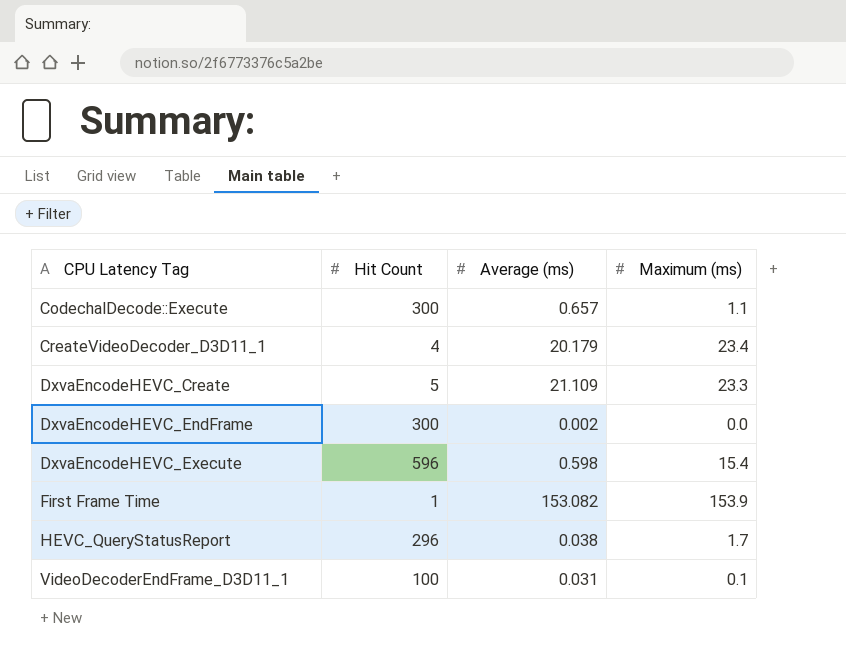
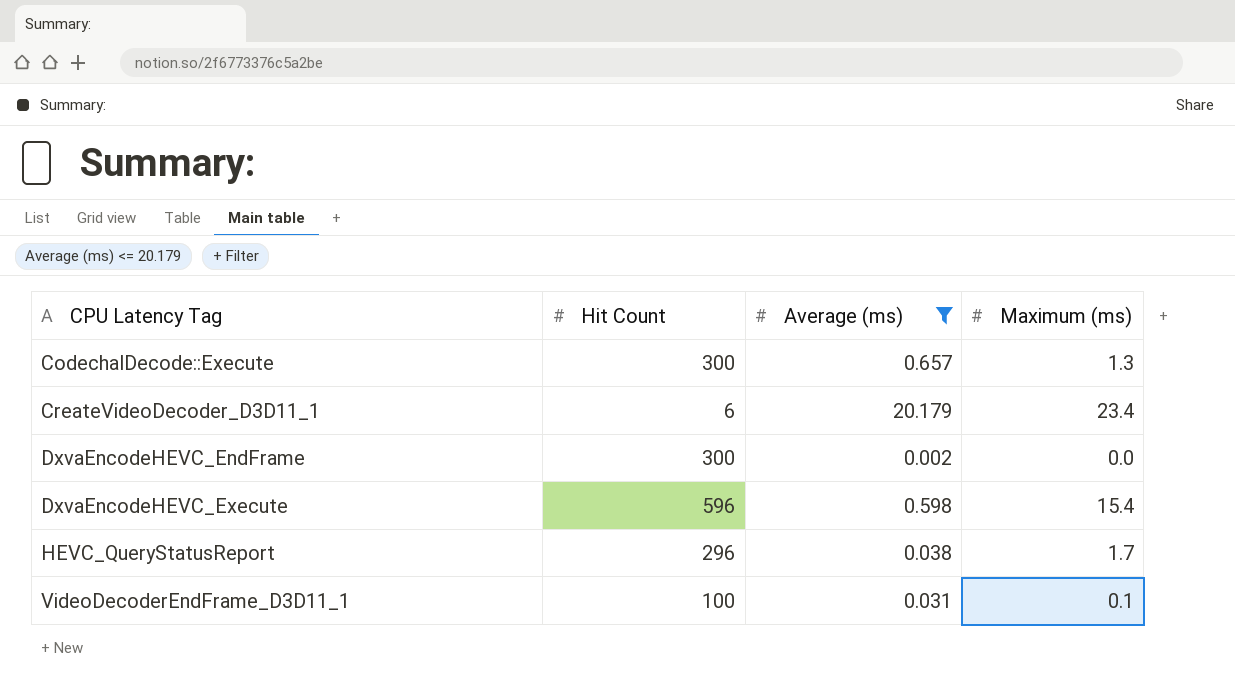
filter: none -> Average (ms) <= 20.179
CodechalDecode::Execute | Maximum (ms): 1.1 -> 1.3
CreateVideoDecoder_D3D11_1 | Hit Count: 4 -> 6

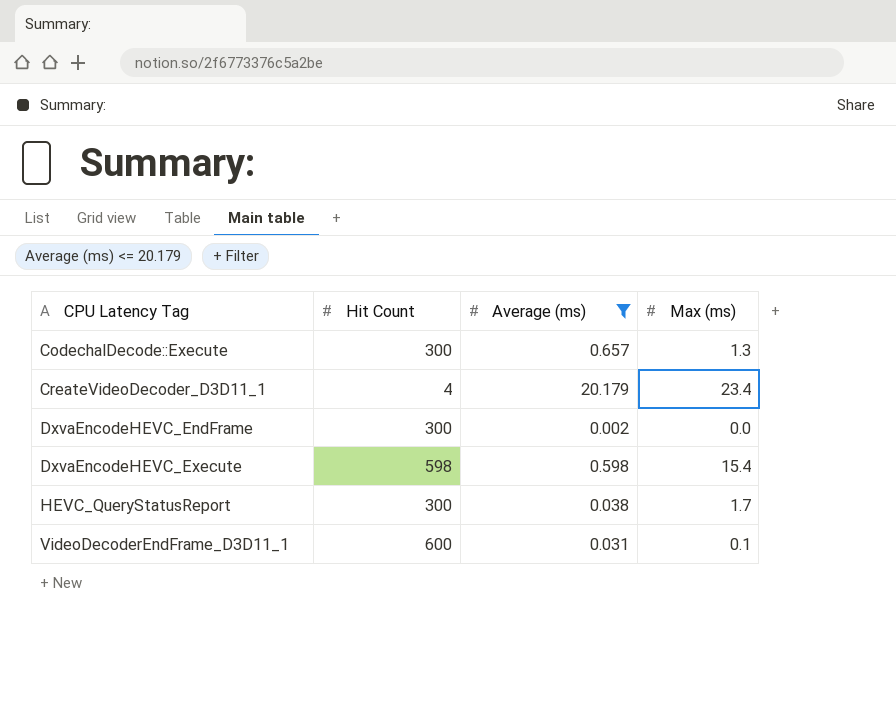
column name: Maximum (ms) -> Max (ms)
CreateVideoDecoder_D3D11_1 | Hit Count: 6 -> 4
DxvaEncodeHEVC_Execute | Hit Count: 596 -> 598
HEVC_QueryStatusReport | Hit Count: 296 -> 300
VideoDecoderEndFrame_D3D11_1 | Hit Count: 100 -> 600

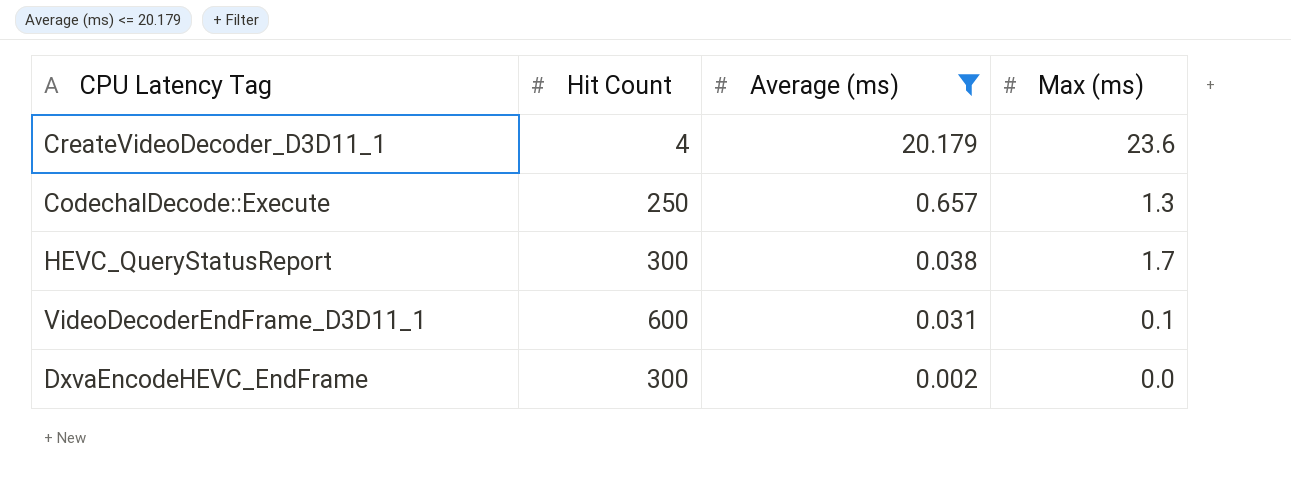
row order: CPU Latency Tag ascending -> Average (ms) descending
row DxvaEncodeHEVC_Execute: 598 | 0.598 | 15.4 -> none
CreateVideoDecoder_D3D11_1 | Max (ms): 23.4 -> 23.6
CodechalDecode::Execute | Hit Count: 300 -> 250

